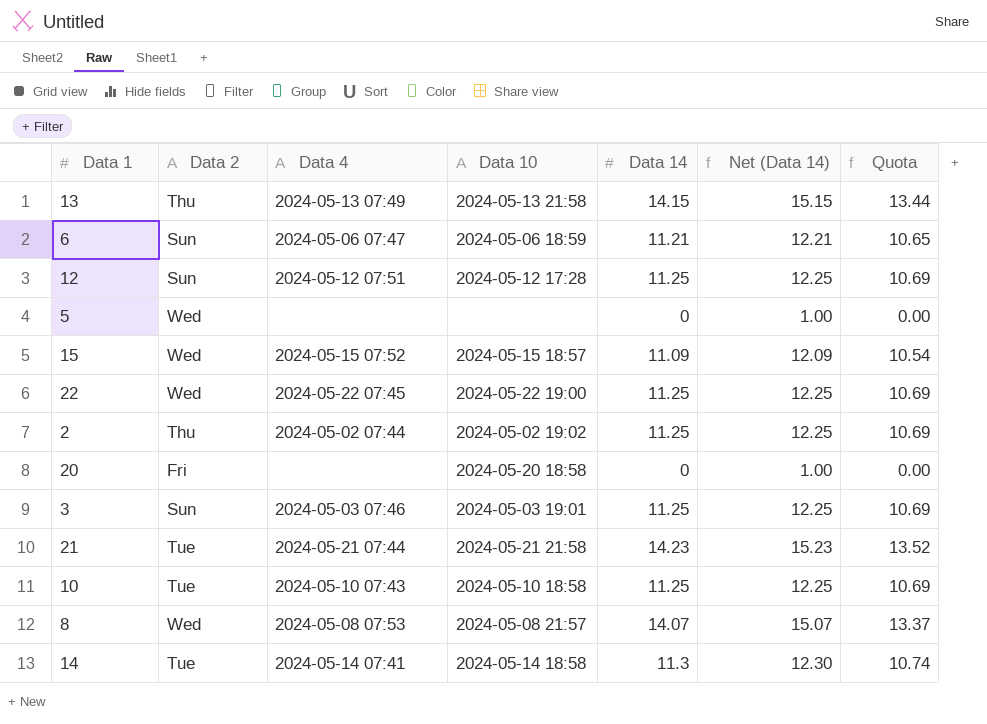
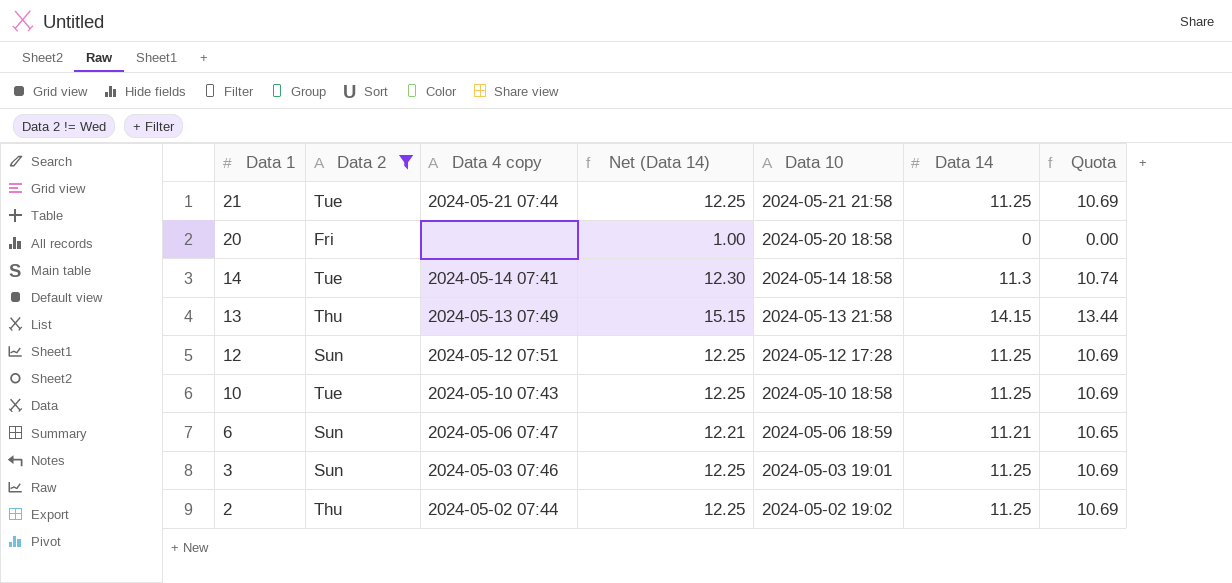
filter: none -> Data 2 != Wed
row order: none -> Data 1 descending
column name: Data 4 -> Data 4 copy
column Net (Data 14) | position: 6 -> 4
21 | Net (Data 14): 15.23 -> 12.25
21 | Data 14: 14.23 -> 11.25
21 | Quota: 13.52 -> 10.69

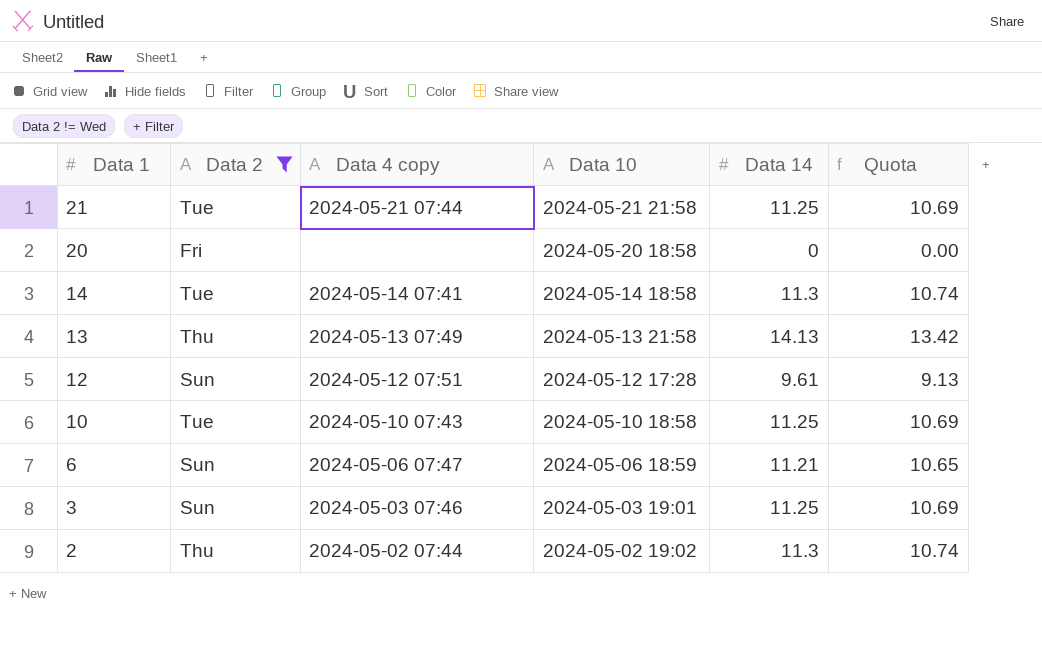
column Net (Data 14) | formula: [Data 14] + 1 -> none
13 | Data 14: 14.15 -> 14.13
13 | Quota: 13.44 -> 13.42
12 | Data 14: 11.25 -> 9.61
12 | Quota: 10.69 -> 9.13
2 | Data 14: 11.25 -> 11.3
2 | Quota: 10.69 -> 10.74

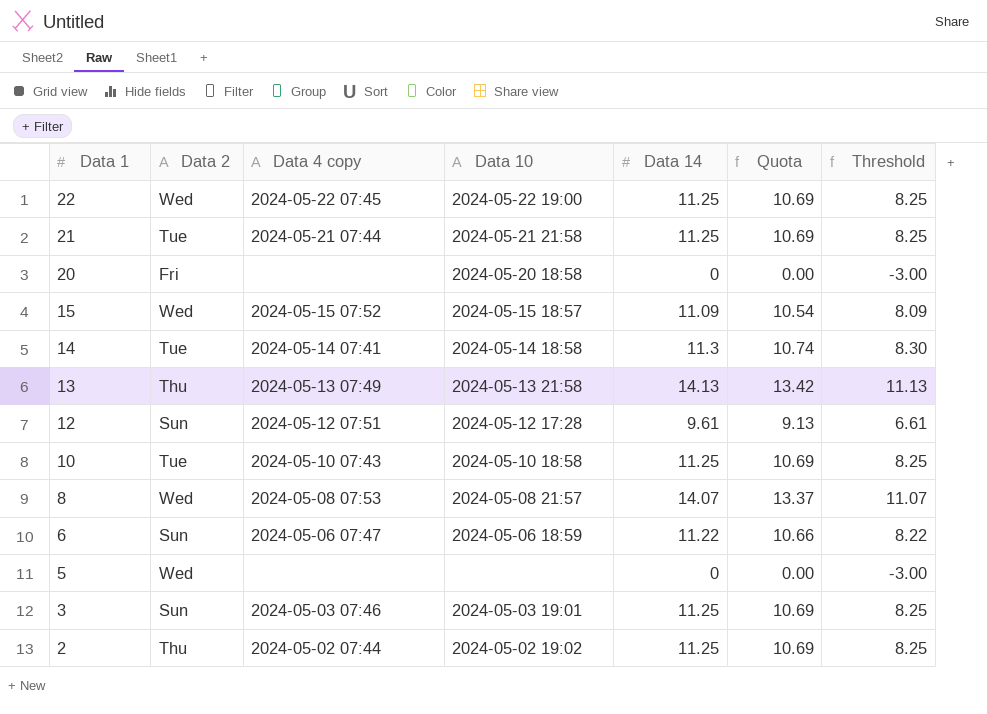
filter: Data 2 != Wed -> none
column Threshold | formula: none -> [Data 14] - 3
6 | Data 14: 11.21 -> 11.22
6 | Quota: 10.65 -> 10.66
2 | Data 14: 11.3 -> 11.25
2 | Quota: 10.74 -> 10.69

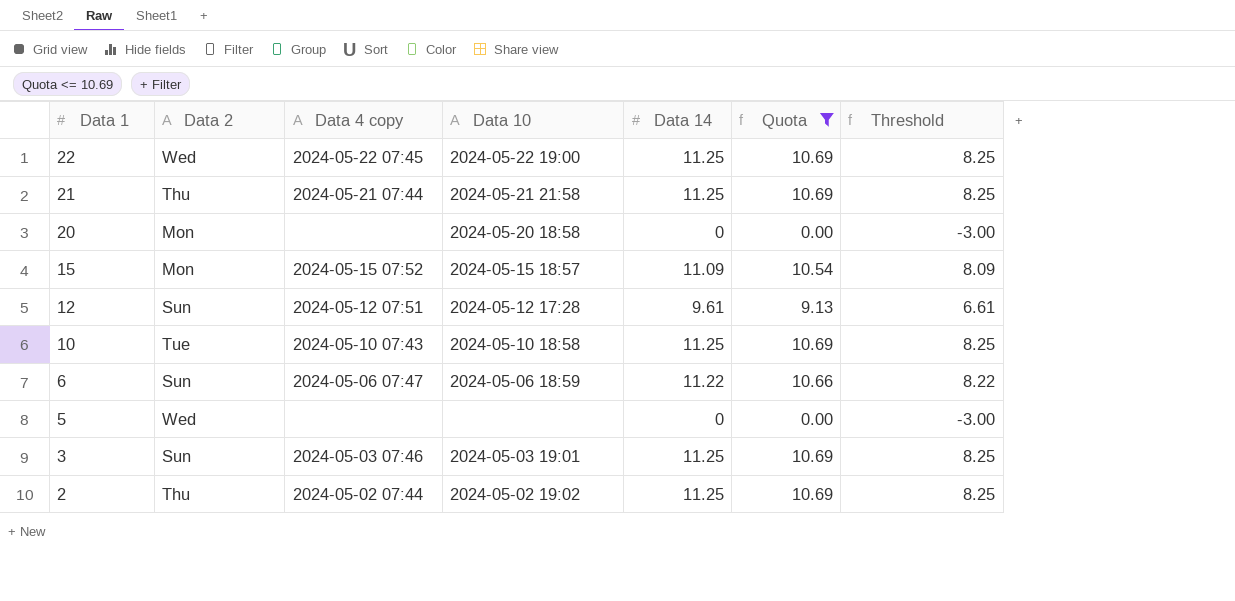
filter: none -> Quota <= 10.69
21 | Data 2: Tue -> Thu
20 | Data 2: Fri -> Mon
15 | Data 2: Wed -> Mon

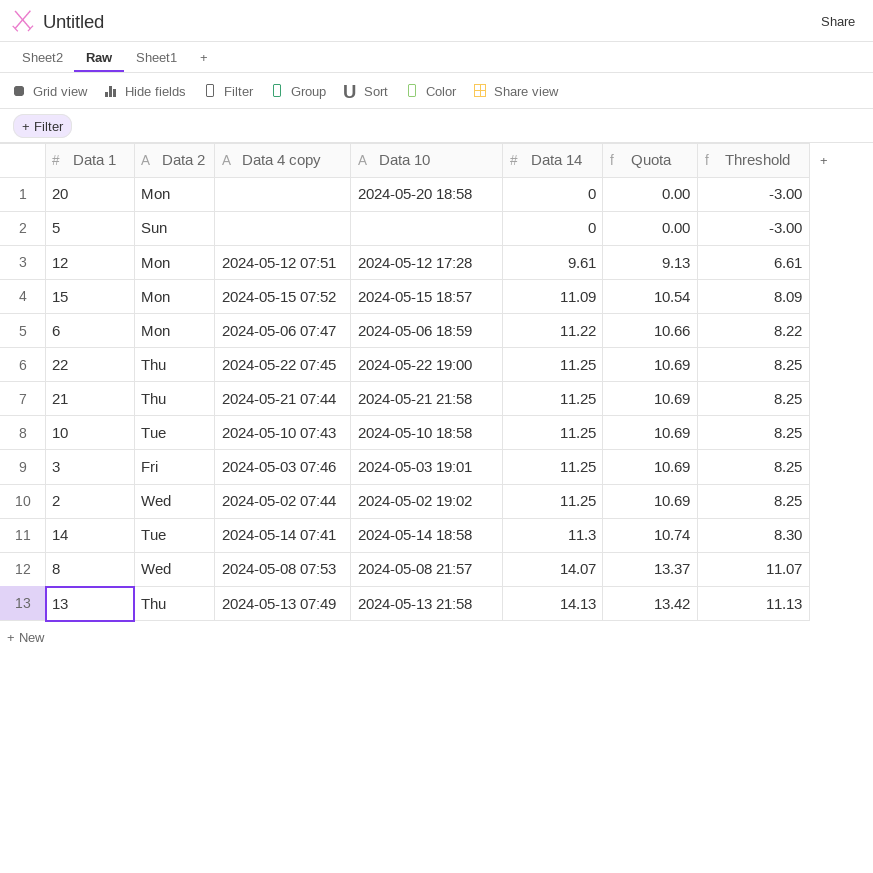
filter: Quota <= 10.69 -> none
row order: Data 1 descending -> Data 14 ascending
5 | Data 2: Wed -> Sun
12 | Data 2: Sun -> Mon
6 | Data 2: Sun -> Mon
22 | Data 2: Wed -> Thu
3 | Data 2: Sun -> Fri
2 | Data 2: Thu -> Wed

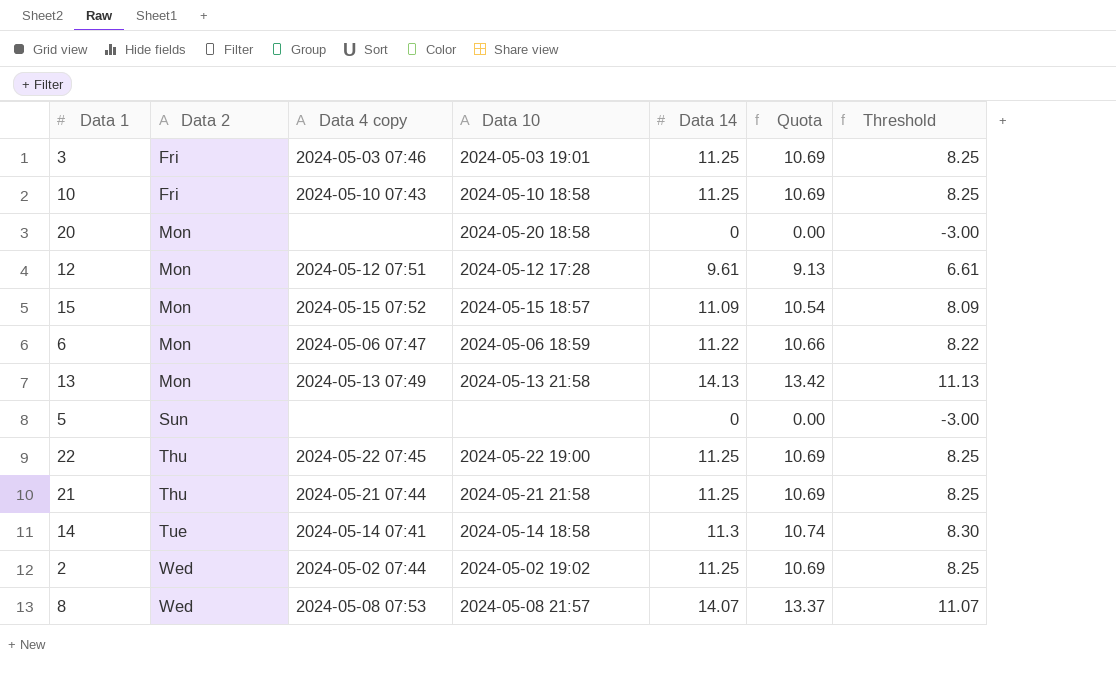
row order: Data 14 ascending -> Data 2 ascending
10 | Data 2: Tue -> Fri
13 | Data 2: Thu -> Mon

